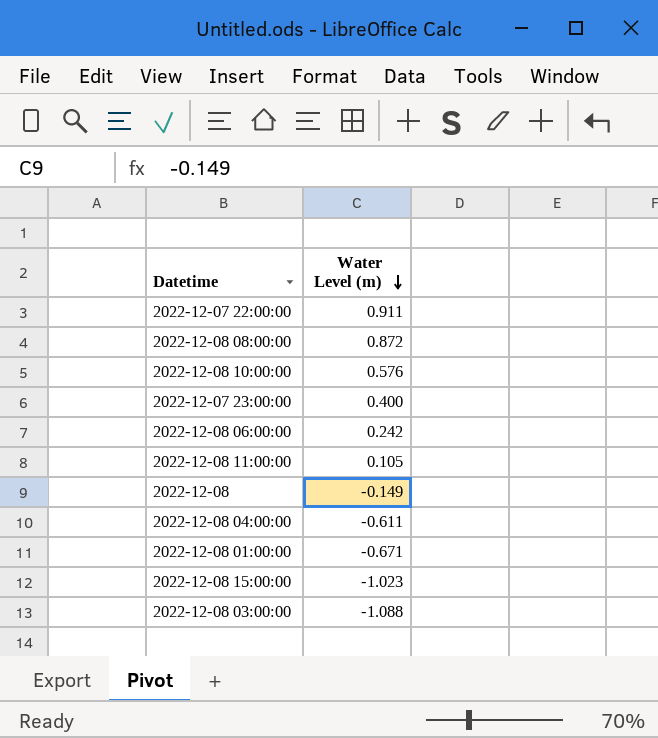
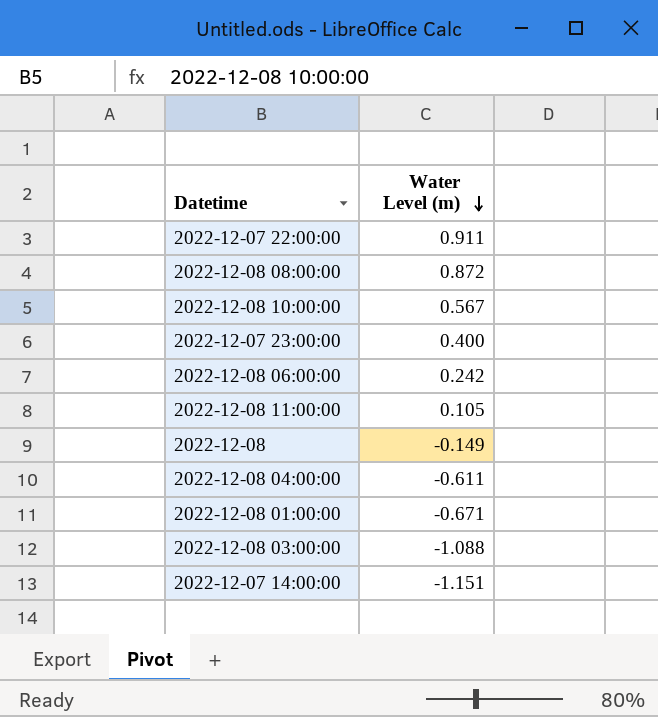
row 2022-12-08 15:00:00: -1.023 -> none
2022-12-08 10:00:00 | Water Level (m): 0.576 -> 0.567
row 2022-12-07 14:00:00: none -> -1.151

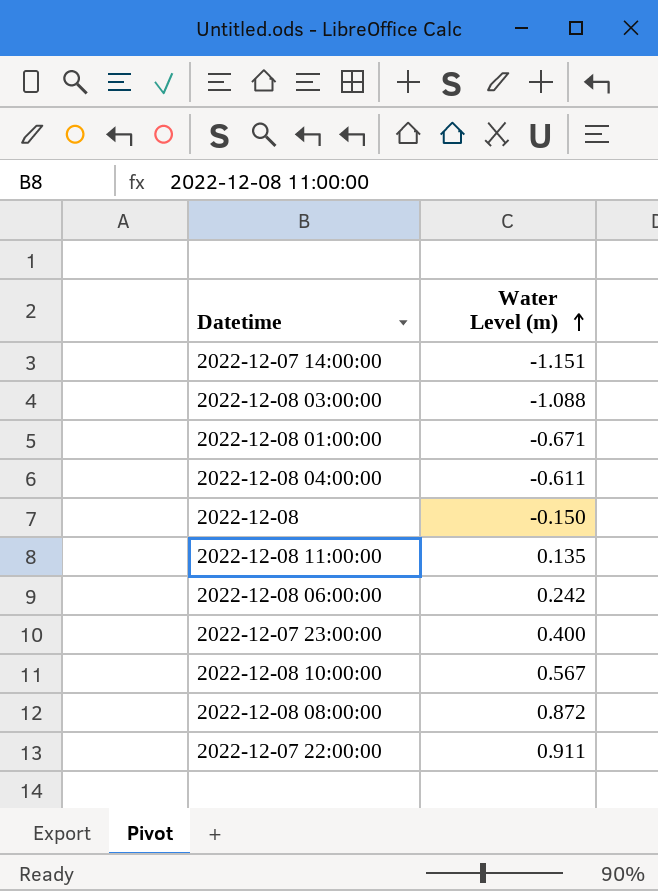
row order: Water Level (m) descending -> Water Level (m) ascending
2022-12-08 | Water Level (m): -0.149 -> -0.150
2022-12-08 11:00:00 | Water Level (m): 0.105 -> 0.135

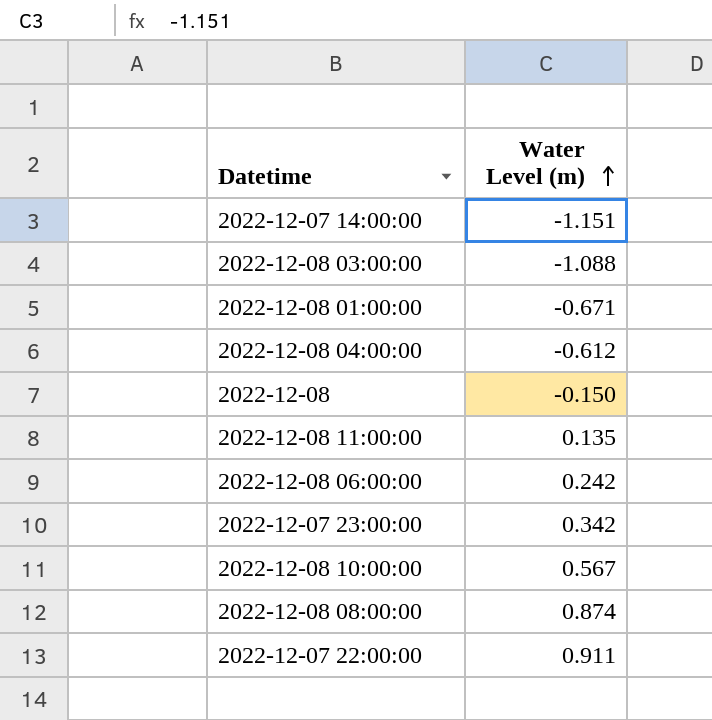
2022-12-08 04:00:00 | Water Level (m): -0.611 -> -0.612
2022-12-07 23:00:00 | Water Level (m): 0.400 -> 0.342
2022-12-08 08:00:00 | Water Level (m): 0.872 -> 0.874

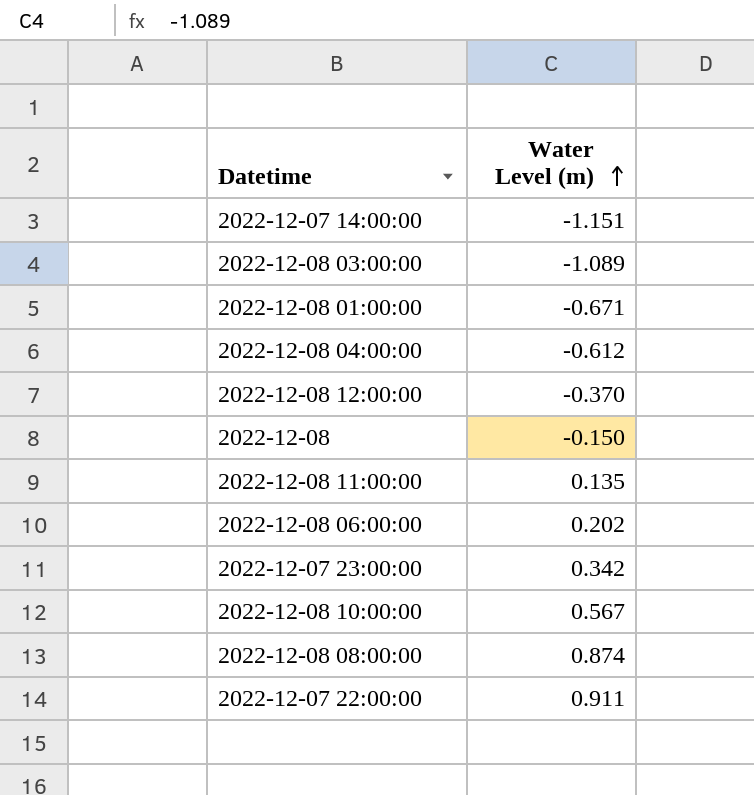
2022-12-08 03:00:00 | Water Level (m): -1.088 -> -1.089
row 2022-12-08 12:00:00: none -> -0.370
2022-12-08 06:00:00 | Water Level (m): 0.242 -> 0.202

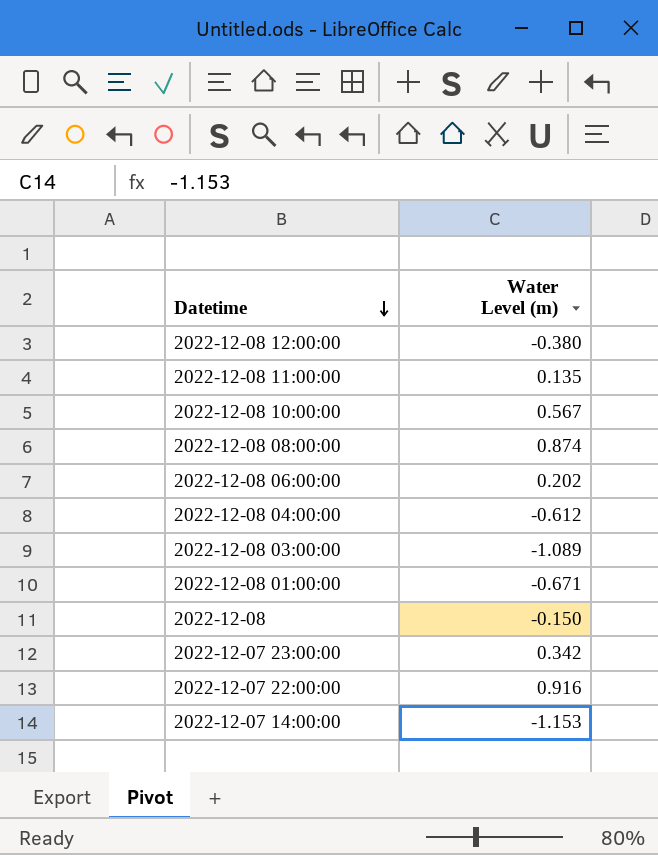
row order: Water Level (m) ascending -> Datetime descending
2022-12-08 12:00:00 | Water Level (m): -0.370 -> -0.380
2022-12-07 22:00:00 | Water Level (m): 0.911 -> 0.916
2022-12-07 14:00:00 | Water Level (m): -1.151 -> -1.153

